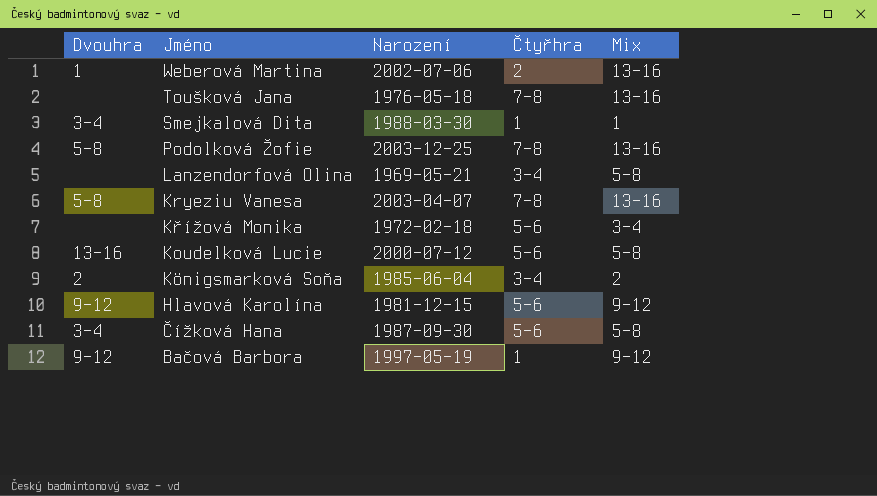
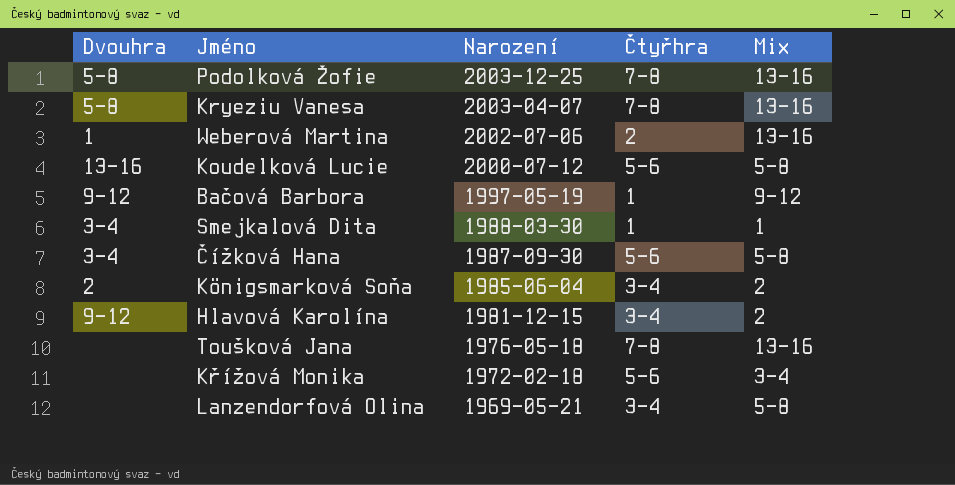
row order: Jméno descending -> Narození descending
Hlavová Karolína | Čtyřhra: 5-6 -> 3-4
Hlavová Karolína | Mix: 9-12 -> 2

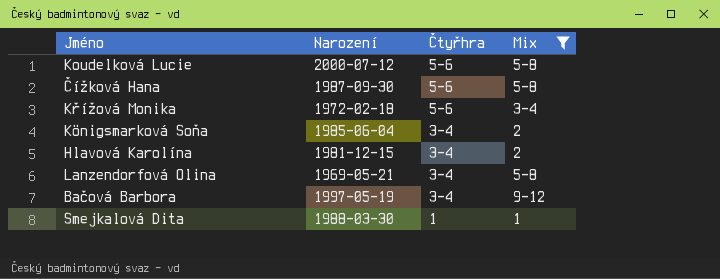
filter: none -> Mix != 13-16
row order: Narození descending -> Čtyřhra descending
column Dvouhra | position: 1 -> none
Bačová Barbora | Čtyřhra: 1 -> 3-4

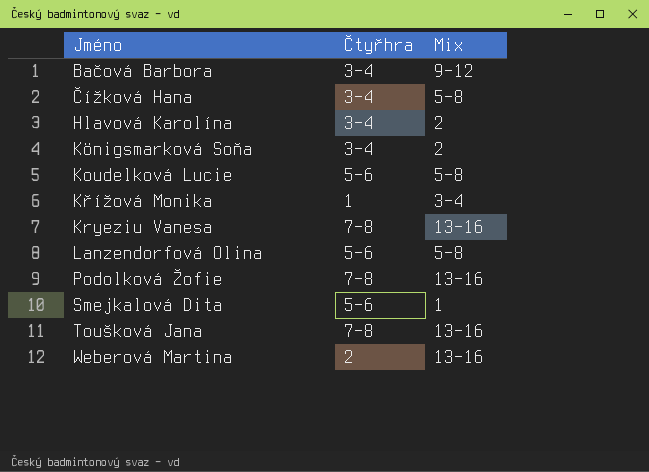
filter: Mix != 13-16 -> none
row order: Čtyřhra descending -> Jméno ascending
column Narození | position: 2 -> none
Čížková Hana | Čtyřhra: 5-6 -> 3-4
Křížová Monika | Čtyřhra: 5-6 -> 1
Lanzendorfová Olina | Čtyřhra: 3-4 -> 5-6
Smejkalová Dita | Čtyřhra: 1 -> 5-6

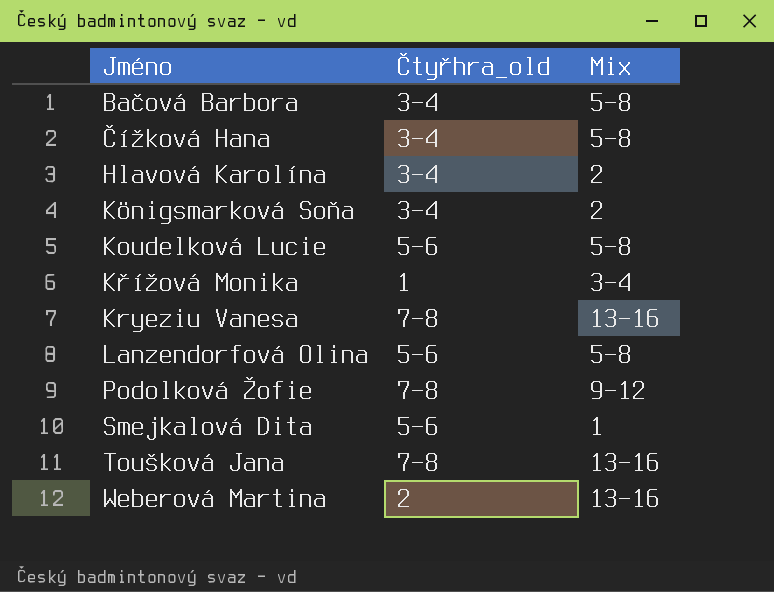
column name: Čtyřhra -> Čtyřhra_old
Bačová Barbora | Mix: 9-12 -> 5-8
Podolková Žofie | Mix: 13-16 -> 9-12

